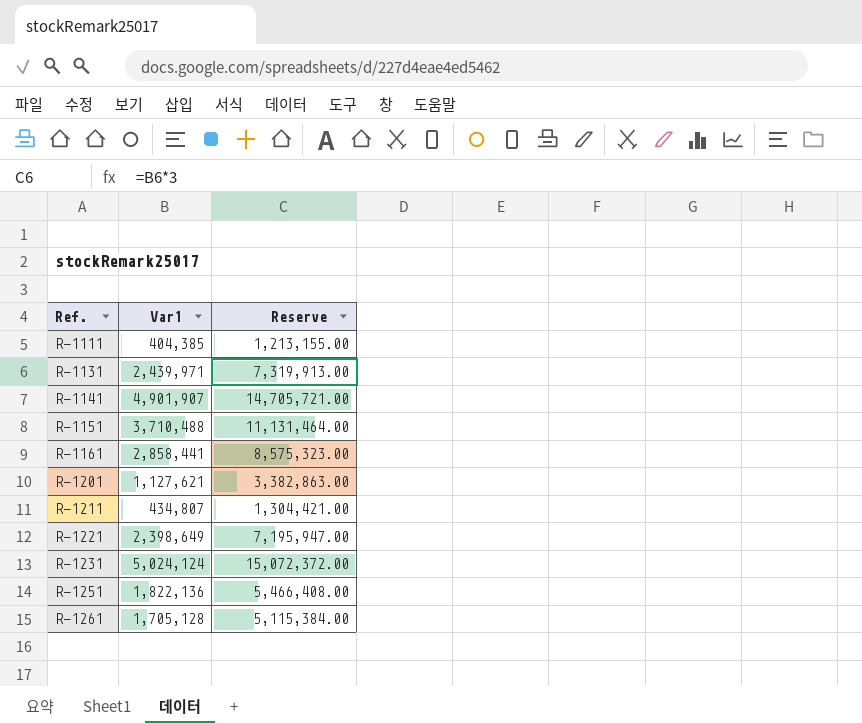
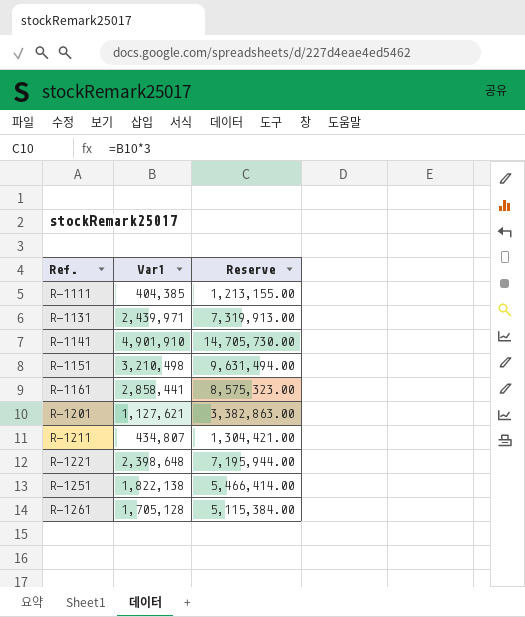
row R-1231: 5,024,124 | 15,072,372.00 -> none
R-1141 | Var1: 4,901,907 -> 4,901,910
R-1141 | Reserve: 14,705,721.00 -> 14,705,730.00
R-1151 | Var1: 3,710,488 -> 3,210,498
R-1151 | Reserve: 11,131,464.00 -> 9,631,494.00
R-1221 | Var1: 2,398,649 -> 2,398,648
R-1221 | Reserve: 7,195,947.00 -> 7,195,944.00
R-1251 | Var1: 1,822,136 -> 1,822,138
R-1251 | Reserve: 5,466,408.00 -> 5,466,414.00

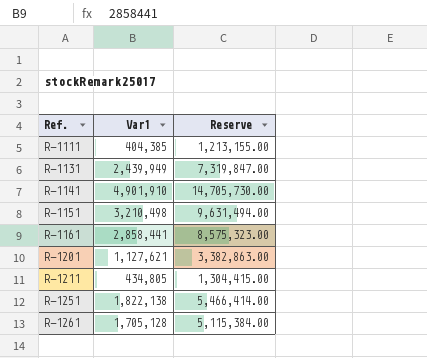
row R-1221: 2,398,648 | 7,195,944.00 -> none
R-1131 | Var1: 2,439,971 -> 2,439,949
R-1131 | Reserve: 7,319,913.00 -> 7,319,847.00
R-1211 | Var1: 434,807 -> 434,805
R-1211 | Reserve: 1,304,421.00 -> 1,304,415.00

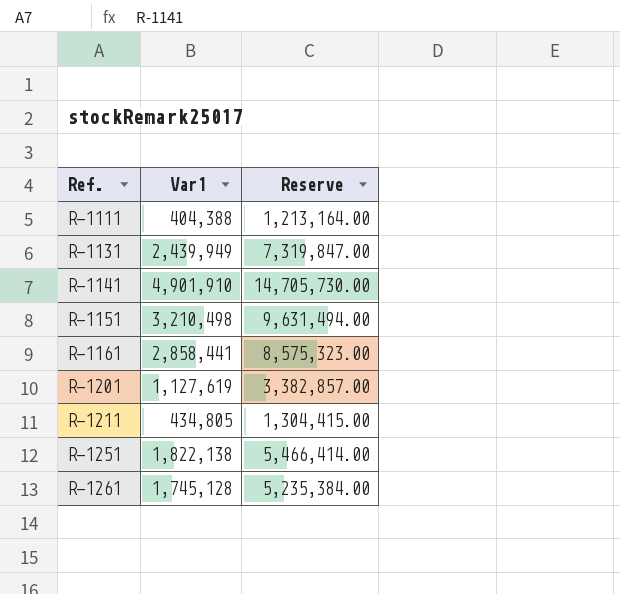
R-1111 | Var1: 404,385 -> 404,388
R-1111 | Reserve: 1,213,155.00 -> 1,213,164.00
R-1201 | Var1: 1,127,621 -> 1,127,619
R-1201 | Reserve: 3,382,863.00 -> 3,382,857.00
R-1261 | Var1: 1,705,128 -> 1,745,128
R-1261 | Reserve: 5,115,384.00 -> 5,235,384.00

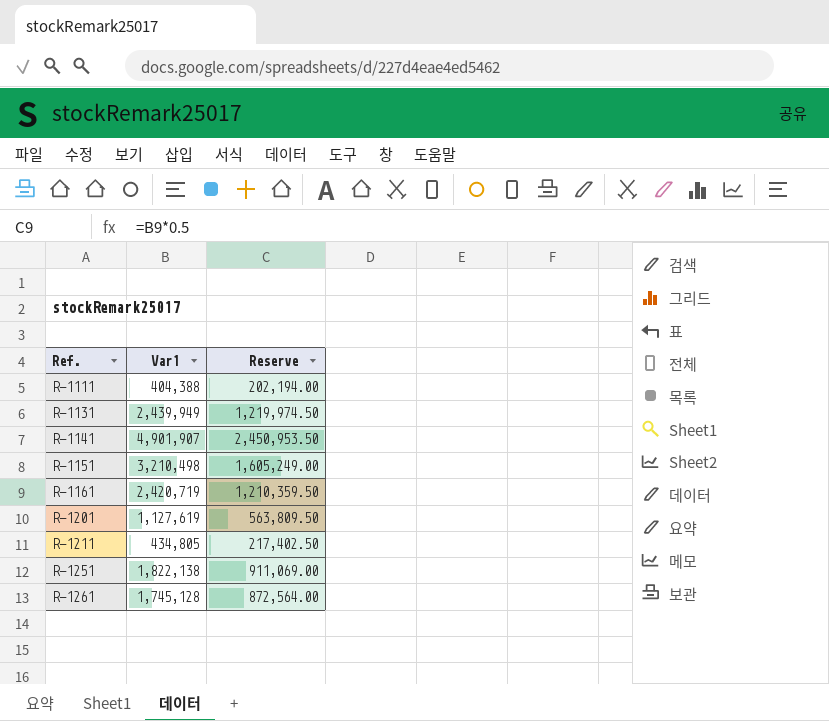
column Reserve | formula: [Var1] * 3 -> [Var1] * 0.5
R-1141 | Var1: 4,901,910 -> 4,901,907
R-1161 | Var1: 2,858,441 -> 2,420,719

